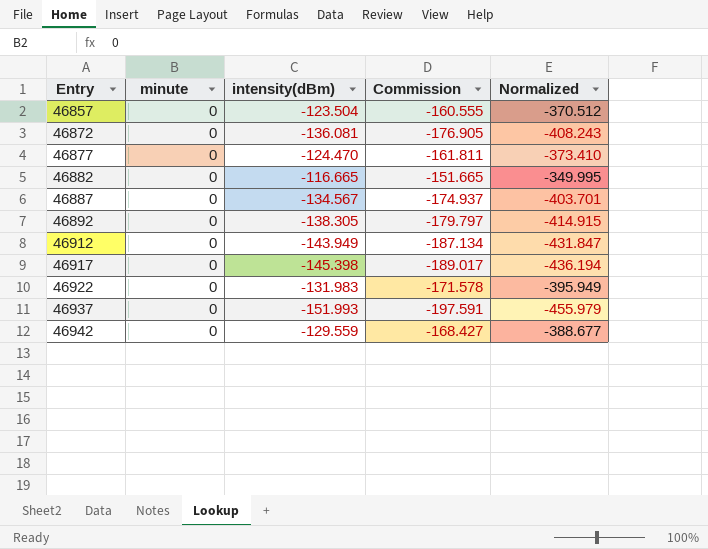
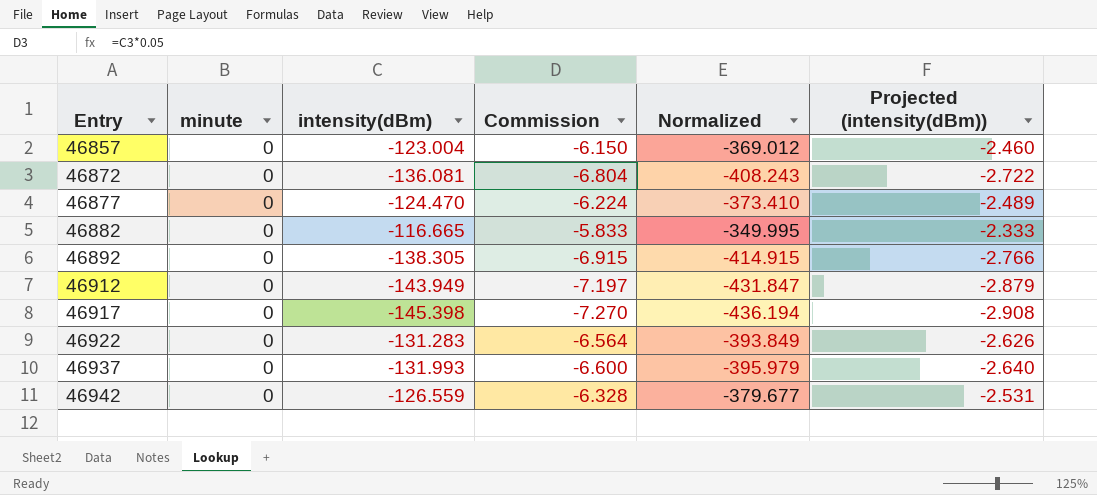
column Commission | formula: [intensity(dBm)] * 1.3 -> [intensity(dBm)] * 0.05
column Projected (intensity(dBm)) | formula: none -> [intensity(dBm)] * 0.02
row 46887: 0 | -134.567 | -174.937 | -403.701 -> none
46857 | intensity(dBm): -123.504 -> -123.004
46857 | Normalized: -370.512 -> -369.012
46922 | intensity(dBm): -131.983 -> -131.283
46922 | Normalized: -395.949 -> -393.849
46937 | intensity(dBm): -151.993 -> -131.993
46937 | Normalized: -455.979 -> -395.979
46942 | intensity(dBm): -129.559 -> -126.559
46942 | Normalized: -388.677 -> -379.677

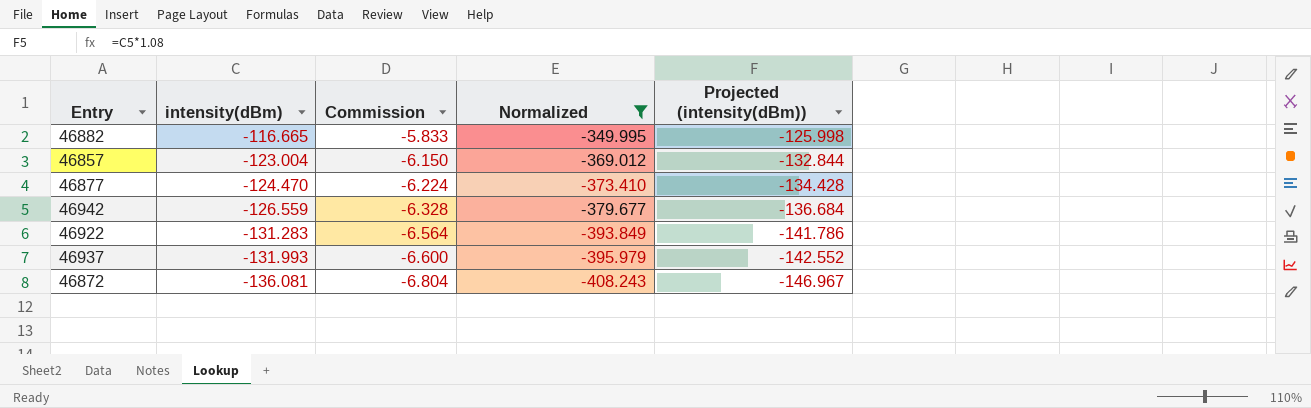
filter: none -> Normalized >= -408.243
row order: Entry ascending -> intensity(dBm) descending
column minute | position: 2 -> none
column Projected (intensity(dBm)) | formula: [intensity(dBm)] * 0.02 -> [intensity(dBm)] * 1.08

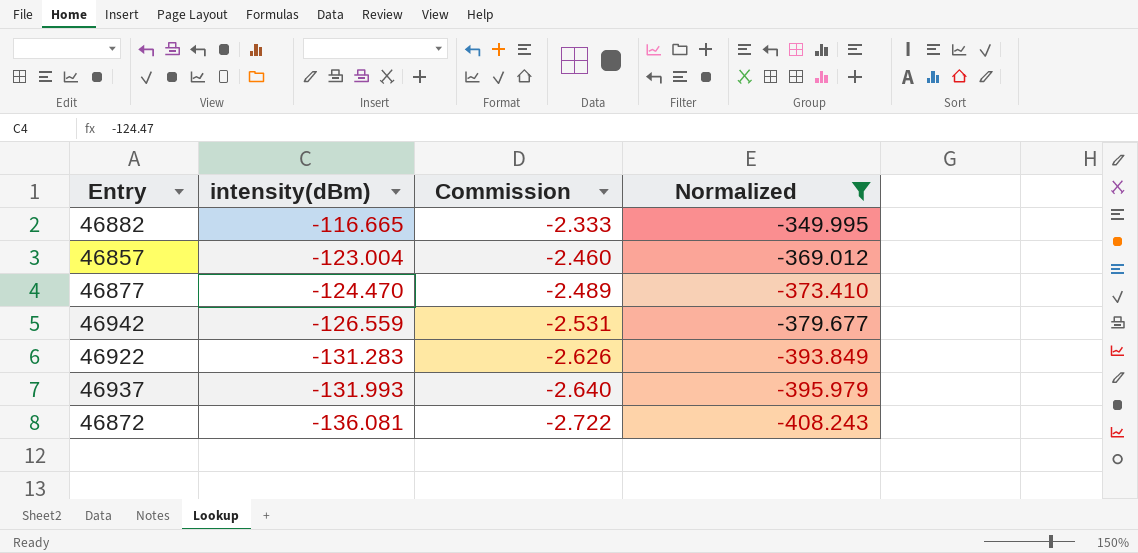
column Projected (intensity(dBm)) | formula: [intensity(dBm)] * 1.08 -> none
column Commission | formula: [intensity(dBm)] * 0.05 -> [intensity(dBm)] * 0.02

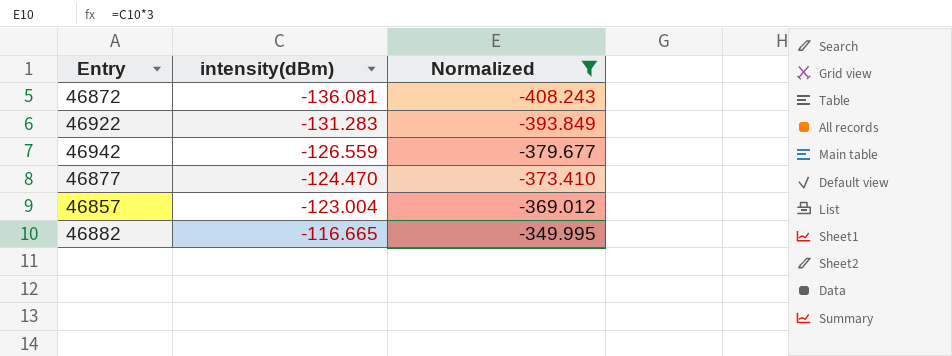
row order: intensity(dBm) descending -> intensity(dBm) ascending
column Commission | formula: [intensity(dBm)] * 0.02 -> none
row 46937: -131.993 | -2.640 | -395.979 -> none

